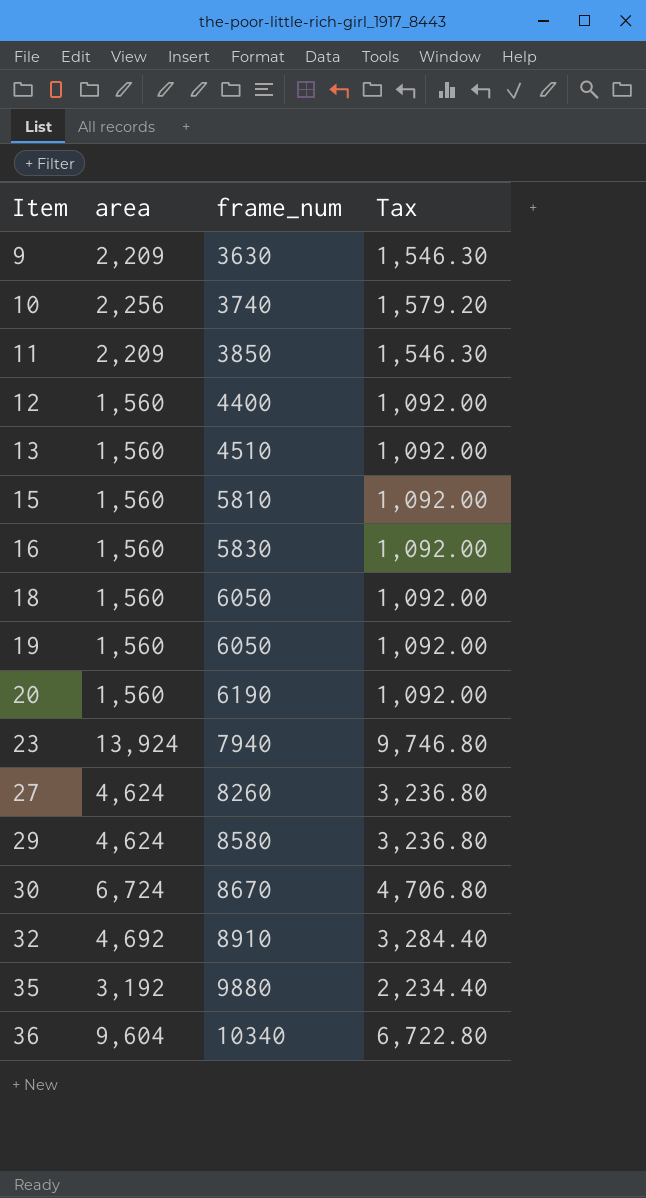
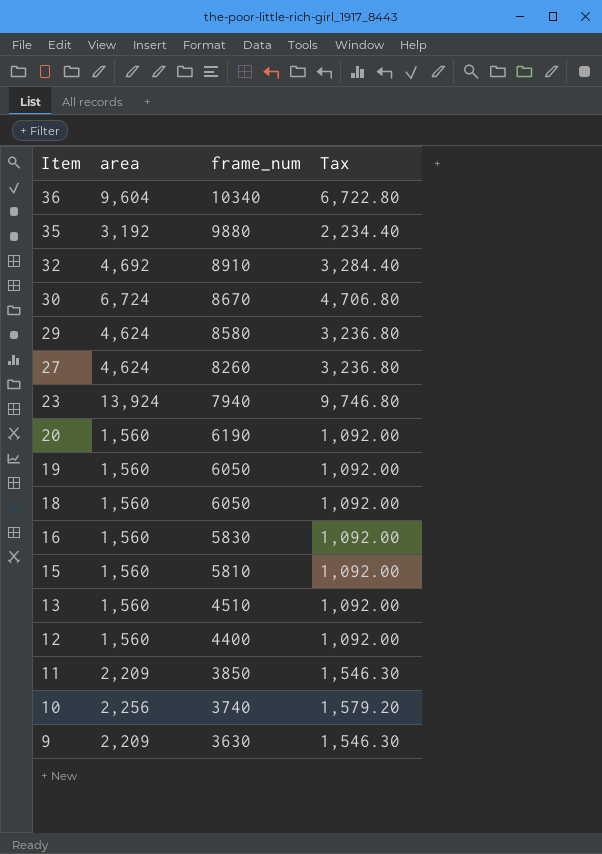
row order: Item ascending -> Item descending

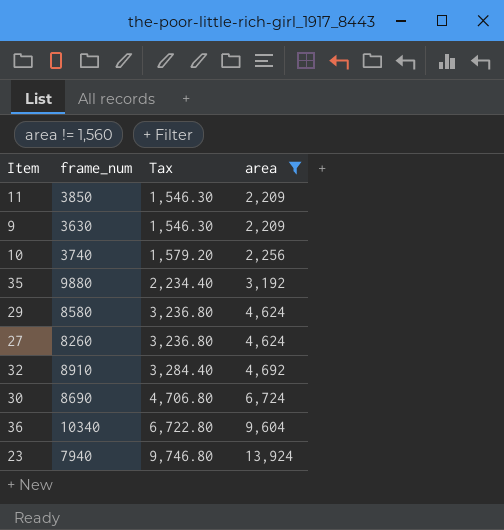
filter: none -> area != 1,560
row order: Item descending -> Tax ascending
column area | position: 2 -> 4
30 | frame_num: 8670 -> 8690

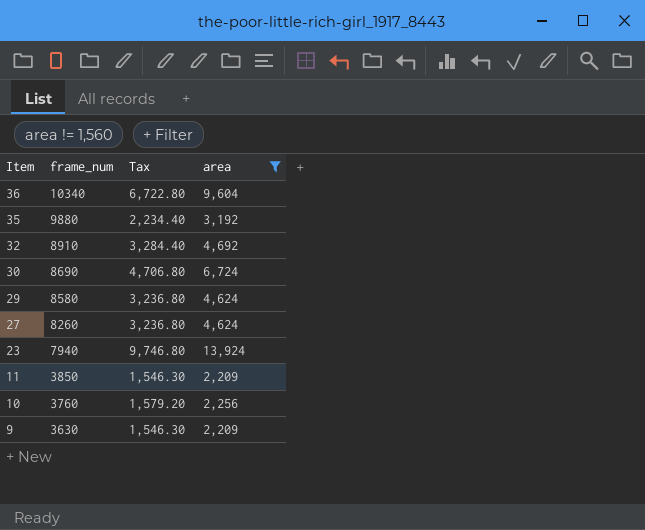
row order: Tax ascending -> Item descending
10 | frame_num: 3740 -> 3760

